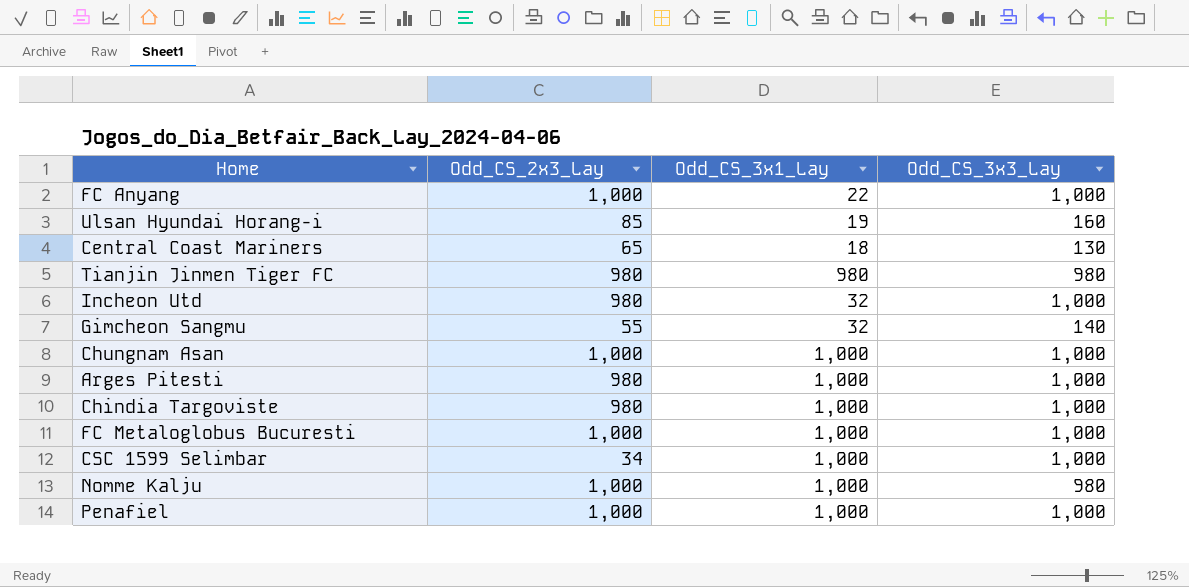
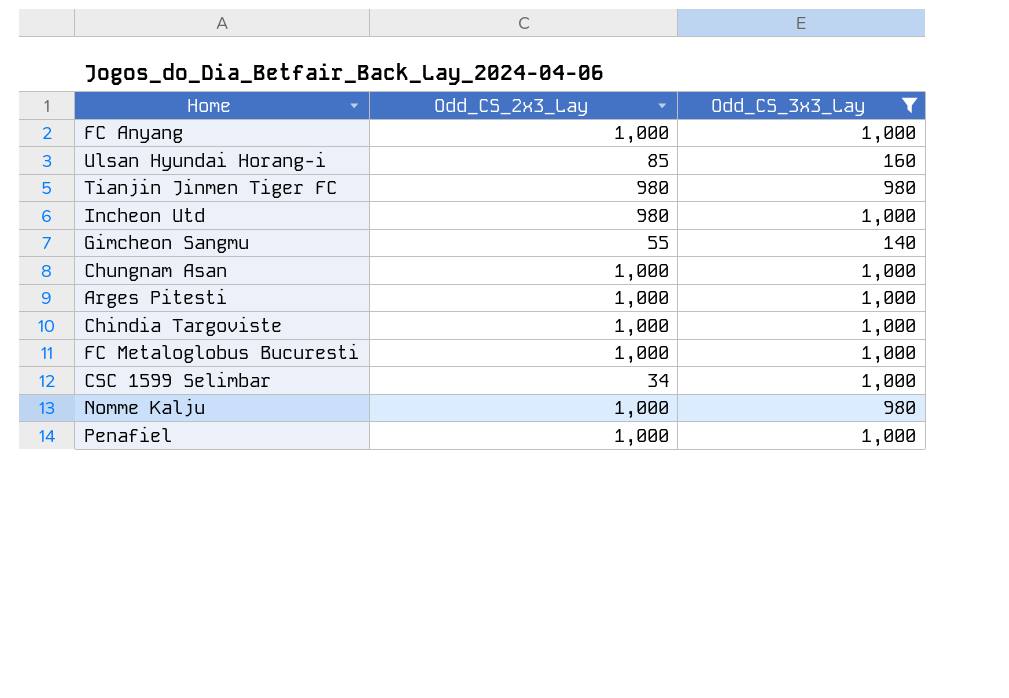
filter: none -> Odd_CS_3x3_Lay != 130
column Odd_CS_3x1_Lay | position: 3 -> none
Arges Pitesti | Odd_CS_2x3_Lay: 980 -> 1,000
Chindia Targoviste | Odd_CS_2x3_Lay: 980 -> 1,000

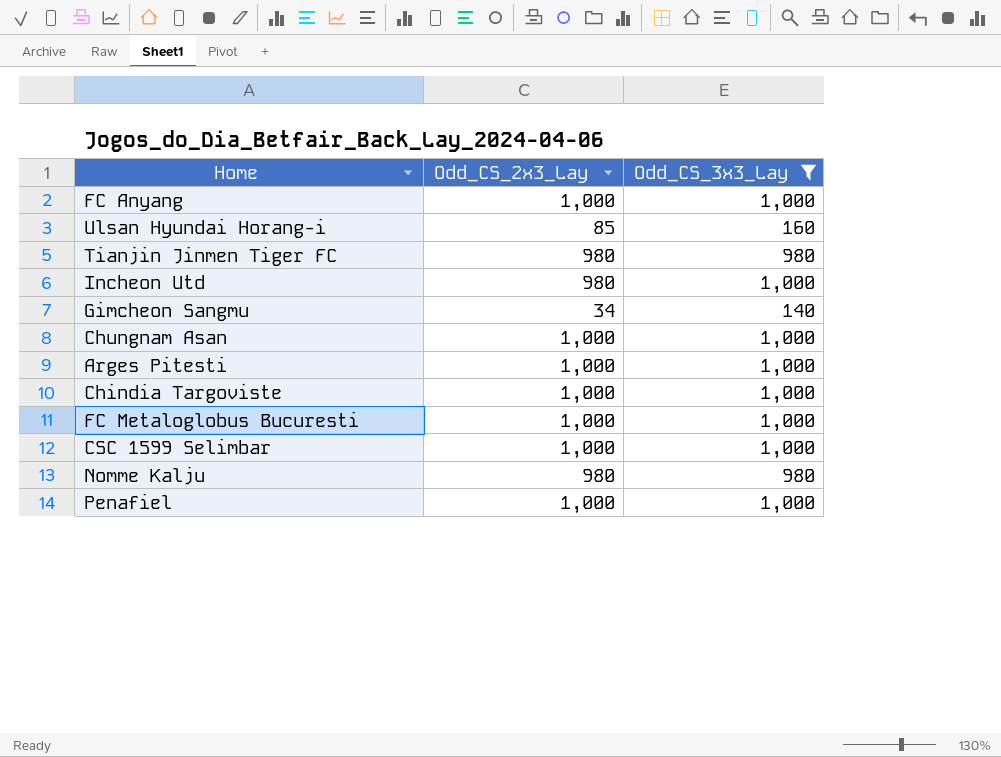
Gimcheon Sangmu | Odd_CS_2x3_Lay: 55 -> 34
CSC 1599 Selimbar | Odd_CS_2x3_Lay: 34 -> 1,000
Nomme Kalju | Odd_CS_2x3_Lay: 1,000 -> 980

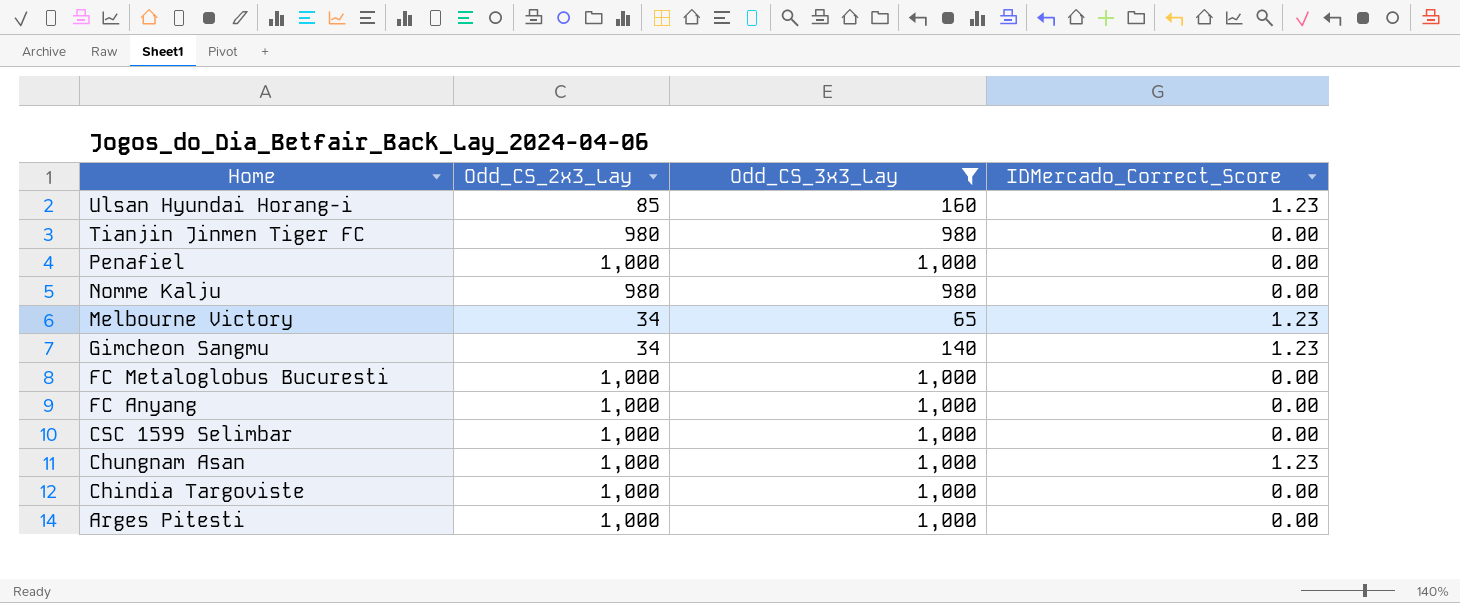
row order: none -> Home descending
column IDMercado_Correct_Score | position: none -> 4
row Incheon Utd: 980 | 1,000 -> none
row Melbourne Victory: none -> 34 | 65 | 1.23

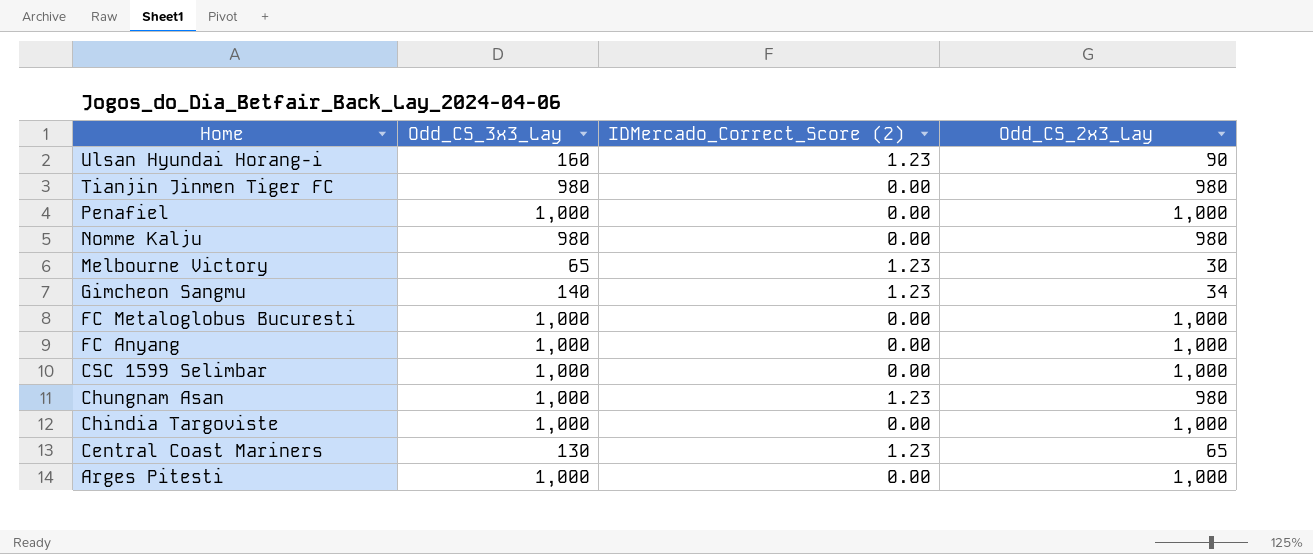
filter: Odd_CS_3x3_Lay != 130 -> none
column name: IDMercado_Correct_Score -> IDMercado_Correct_Score (2)
column Odd_CS_2x3_Lay | position: 2 -> 4
Ulsan Hyundai Horang-i | Odd_CS_2x3_Lay: 85 -> 90
Melbourne Victory | Odd_CS_2x3_Lay: 34 -> 30
Chungnam Asan | Odd_CS_2x3_Lay: 1,000 -> 980

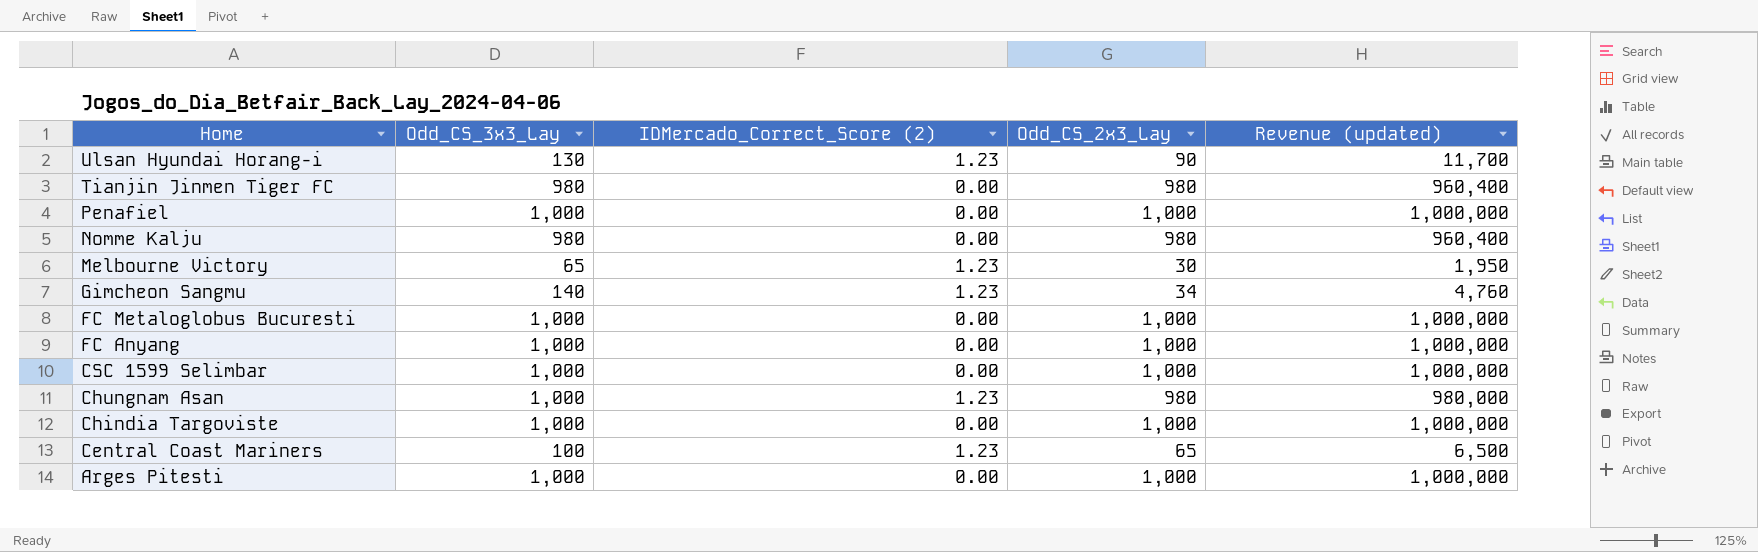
column Revenue (updated) | formula: none -> [Odd_CS_3x3_Lay] * [Odd_CS_2x3_Lay]
Ulsan Hyundai Horang-i | Odd_CS_3x3_Lay: 160 -> 130
Central Coast Mariners | Odd_CS_3x3_Lay: 130 -> 100

